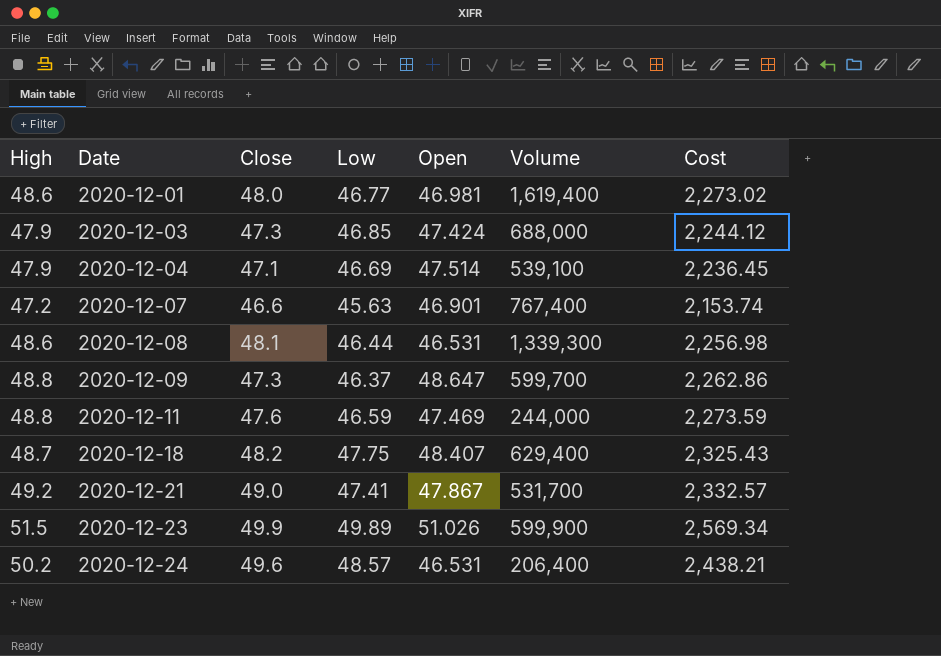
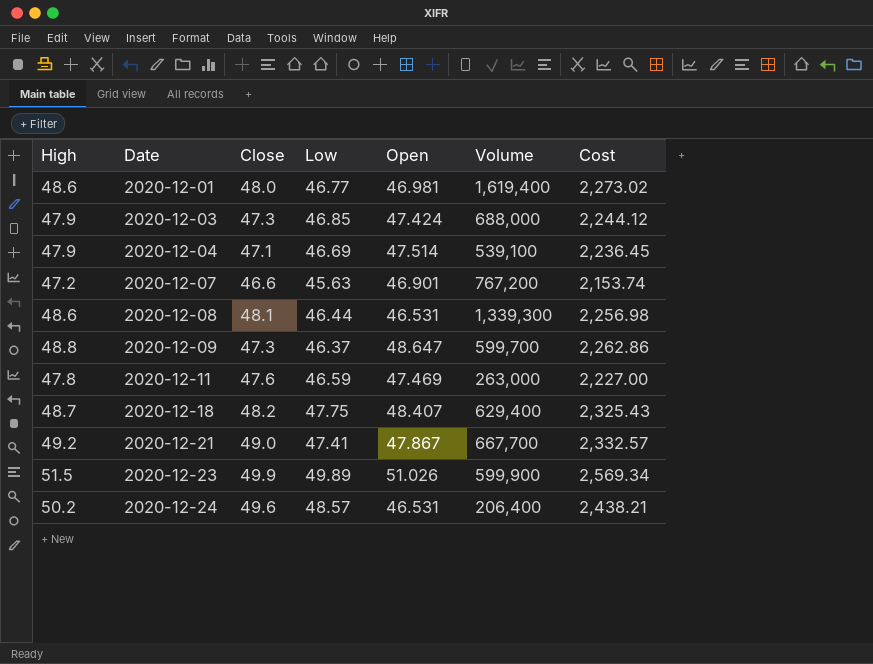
2020-12-07 | Volume: 767,400 -> 767,200
2020-12-11 | High: 48.8 -> 47.8
2020-12-11 | Volume: 244,000 -> 263,000
2020-12-11 | Cost: 2,273.59 -> 2,227.00
2020-12-21 | Volume: 531,700 -> 667,700

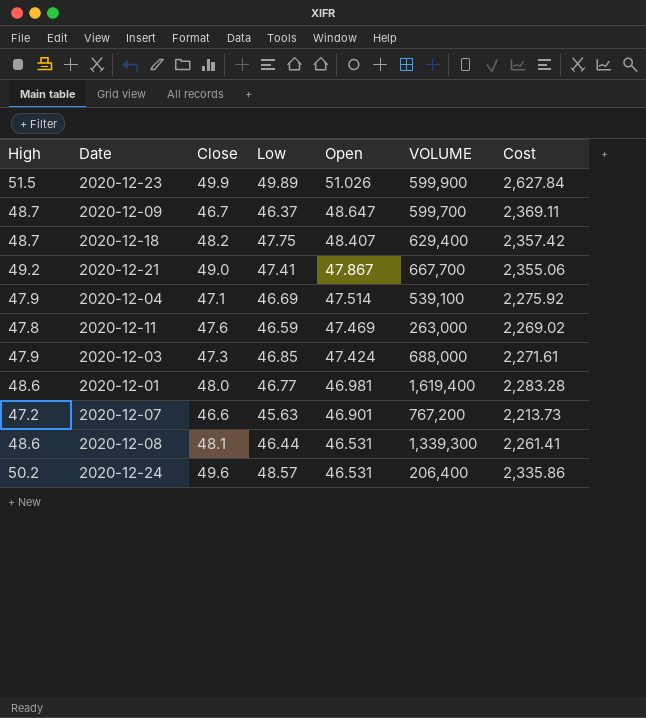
row order: Date ascending -> Open descending
column name: Volume -> VOLUME
column Cost | formula: [High] * [Low] -> [High] * [Open]
2020-12-09 | High: 48.8 -> 48.7
2020-12-09 | Close: 47.3 -> 46.7

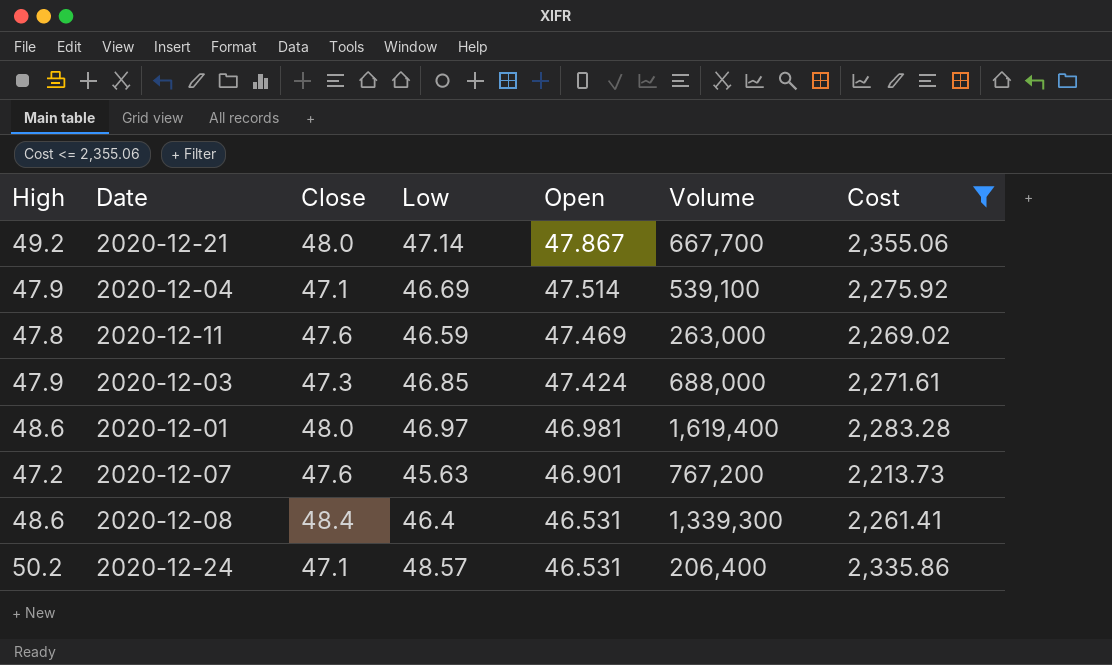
filter: none -> Cost <= 2,355.06
column name: VOLUME -> Volume
2020-12-21 | Close: 49.0 -> 48.0
2020-12-21 | Low: 47.41 -> 47.14
2020-12-01 | Low: 46.77 -> 46.97
2020-12-07 | Close: 46.6 -> 47.6
2020-12-08 | Close: 48.1 -> 48.4
2020-12-08 | Low: 46.44 -> 46.4
2020-12-24 | Close: 49.6 -> 47.1

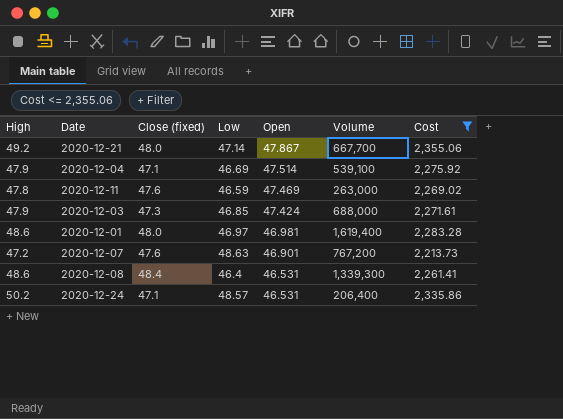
column name: Close -> Close (fixed)
2020-12-07 | Low: 45.63 -> 48.63

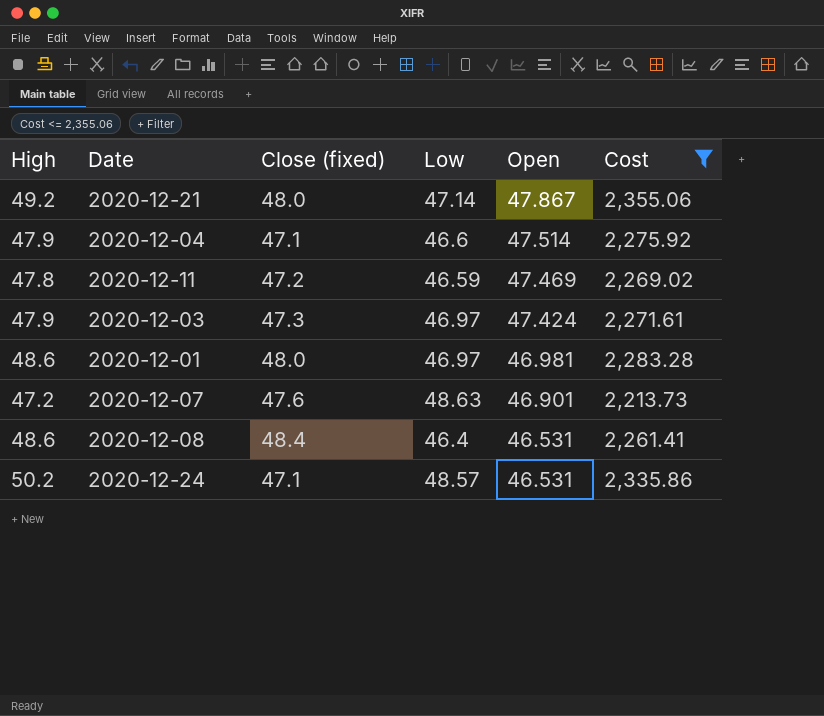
column Volume | position: 6 -> none
2020-12-04 | Low: 46.69 -> 46.6
2020-12-11 | Close (fixed): 47.6 -> 47.2
2020-12-03 | Low: 46.85 -> 46.97

